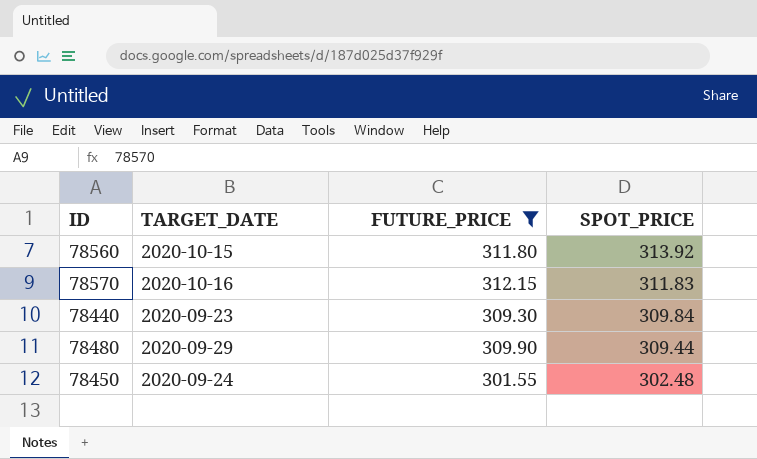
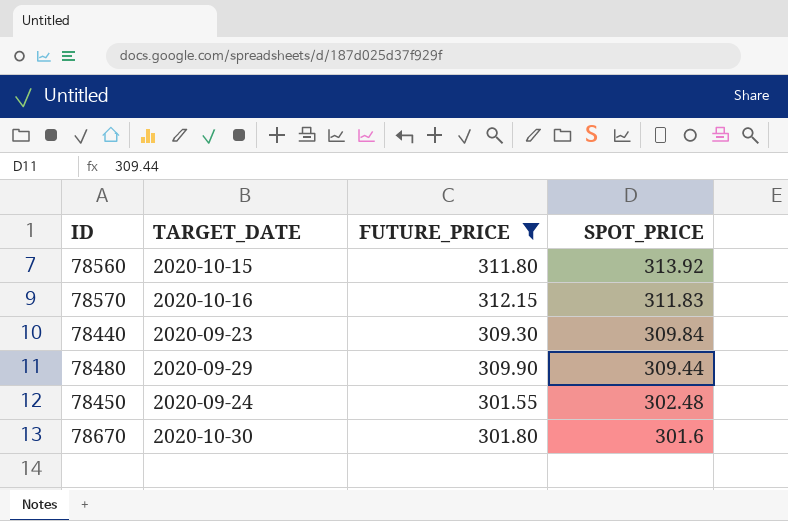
row 78670: none -> 2020-10-30 | 301.80 | 301.6

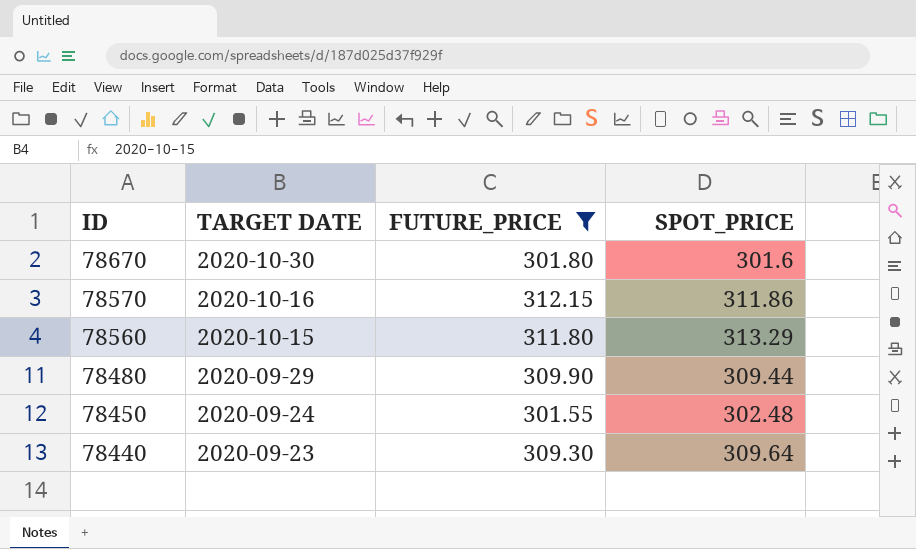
row order: SPOT_PRICE descending -> ID descending
column name: TARGET_DATE -> TARGET DATE
78570 | SPOT_PRICE: 311.83 -> 311.86
78560 | SPOT_PRICE: 313.92 -> 313.29
78440 | SPOT_PRICE: 309.84 -> 309.64

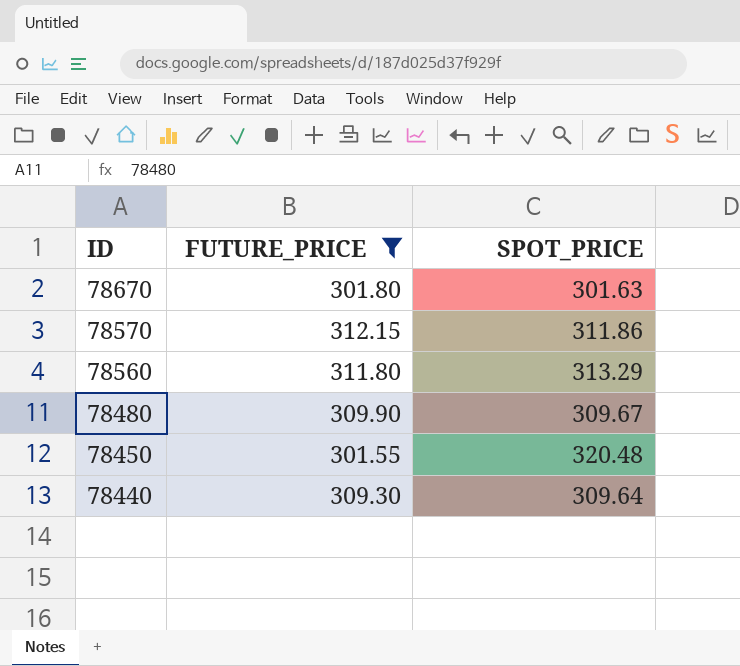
column TARGET DATE | position: 2 -> none
78670 | SPOT_PRICE: 301.6 -> 301.63
78480 | SPOT_PRICE: 309.44 -> 309.67
78450 | SPOT_PRICE: 302.48 -> 320.48

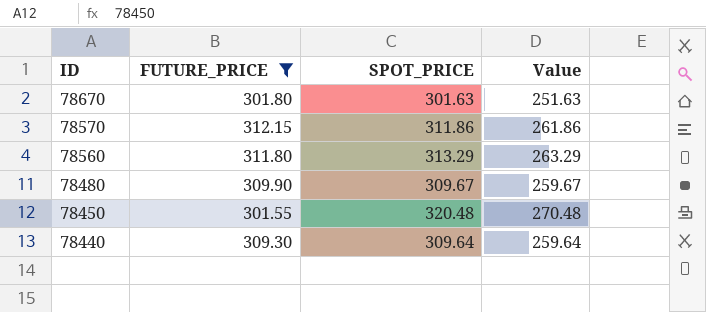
column Value | formula: none -> [SPOT_PRICE] - 50

